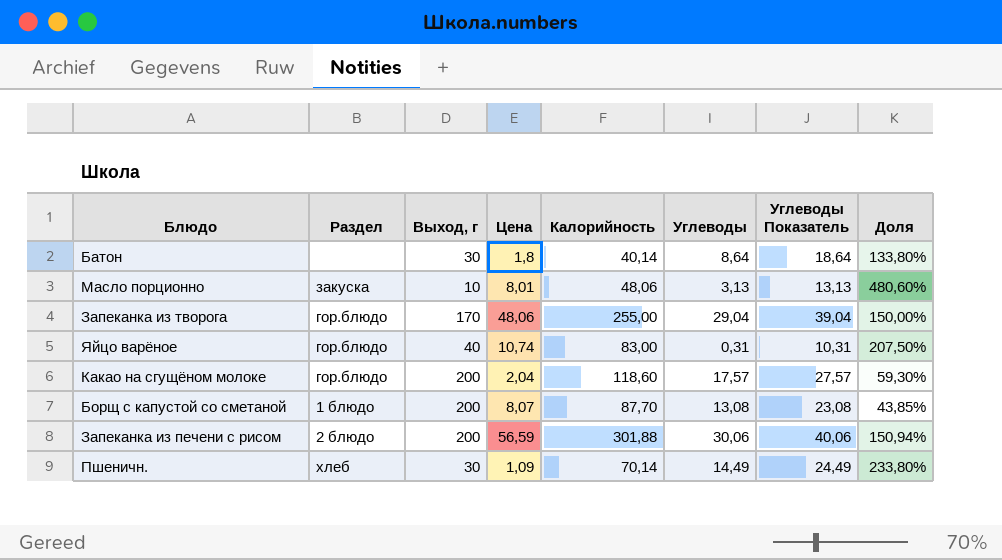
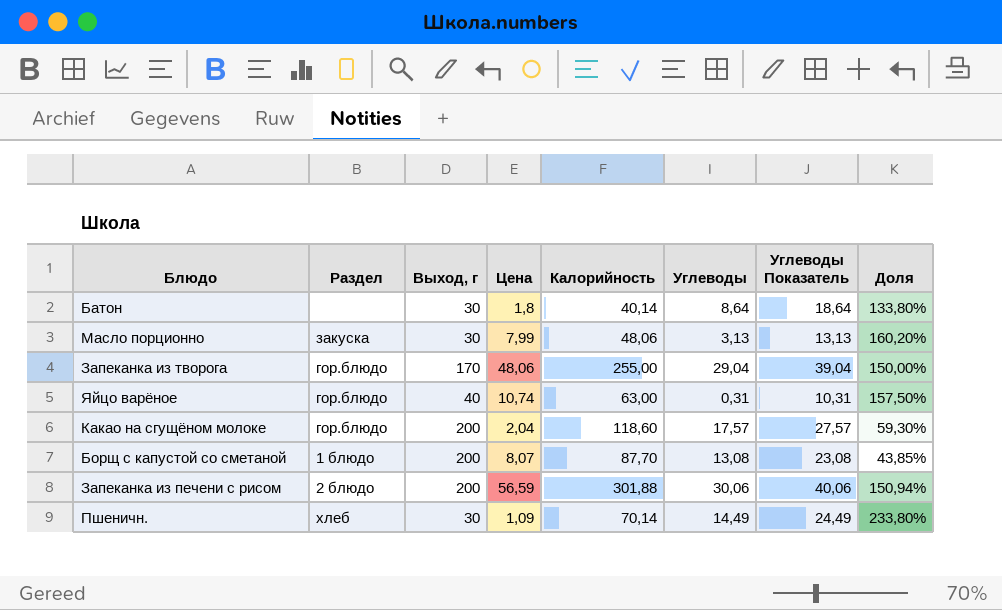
Масло порционно | Выход, г: 10 -> 30
Масло порционно | Цена: 8,01 -> 7,99
Масло порционно | Доля: 480,60% -> 160,20%
Яйцо варёное | Калорийность: 83,00 -> 63,00
Яйцо варёное | Доля: 207,50% -> 157,50%

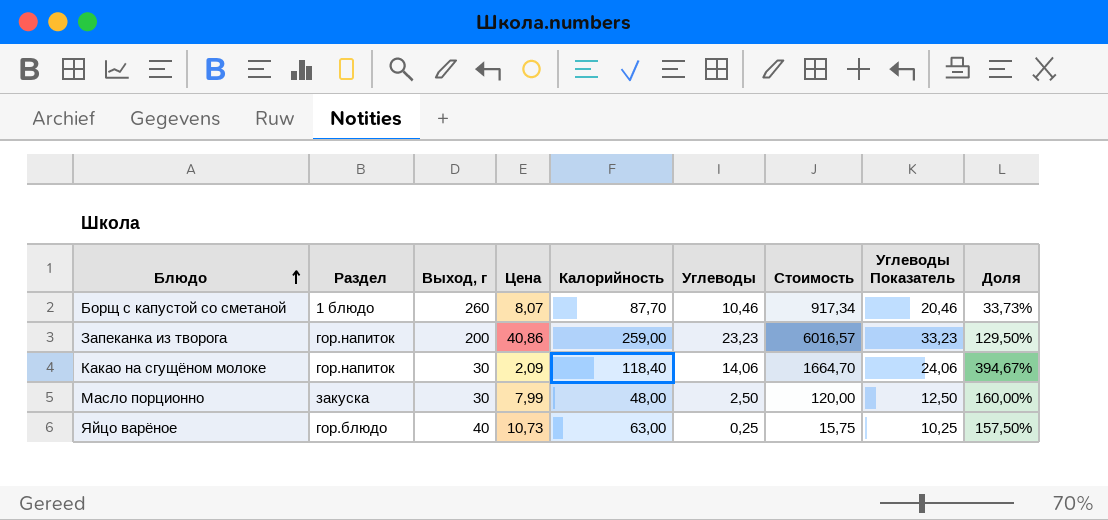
row order: none -> Блюдо ascending
column Стоимость | formula: none -> [Калорийность] * [Углеводы]
row Батон: none | 30 | 1,8 | 40,14 | 8,64 | 18,64 | 133,80% -> none
row Запеканка из печени с рисом: 2 блюдо | 200 | 56,59 | 301,88 | 30,06 | 40,06 | 150,94% -> none
row Пшеничн.: хлеб | 30 | 1,09 | 70,14 | 14,49 | 24,49 | 233,80% -> none
Борщ с капустой со сметаной | Выход, г: 200 -> 260
Борщ с капустой со сметаной | Углеводы: 13,08 -> 10,46
Борщ с капустой со сметаной | Углеводы Показатель: 23,08 -> 20,46
Борщ с капустой со сметаной | Доля: 43,85% -> 33,73%
Запеканка из творога | Раздел: гор.блюдо -> гор.напиток
Запеканка из творога | Выход, г: 170 -> 200
Запеканка из творога | Цена: 48,06 -> 40,86
Запеканка из творога | Калорийность: 255,00 -> 259,00
Запеканка из творога | Углеводы: 29,04 -> 23,23
Запеканка из творога | Углеводы Показатель: 39,04 -> 33,23
Запеканка из творога | Доля: 150,00% -> 129,50%
Какао на сгущёном молоке | Раздел: гор.блюдо -> гор.напиток
Какао на сгущёном молоке | Выход, г: 200 -> 30
Какао на сгущёном молоке | Цена: 2,04 -> 2,09
Какао на сгущёном молоке | Калорийность: 118,60 -> 118,40
Какао на сгущёном молоке | Углеводы: 17,57 -> 14,06
Какао на сгущёном молоке | Углеводы Показатель: 27,57 -> 24,06
Какао на сгущёном молоке | Доля: 59,30% -> 394,67%
Масло порционно | Калорийность: 48,06 -> 48,00
Масло порционно | Углеводы: 3,13 -> 2,50
Масло порционно | Углеводы Показатель: 13,13 -> 12,50
Масло порционно | Доля: 160,20% -> 160,00%
Яйцо варёное | Цена: 10,74 -> 10,73
Яйцо варёное | Углеводы: 0,31 -> 0,25
Яйцо варёное | Углеводы Показатель: 10,31 -> 10,25

